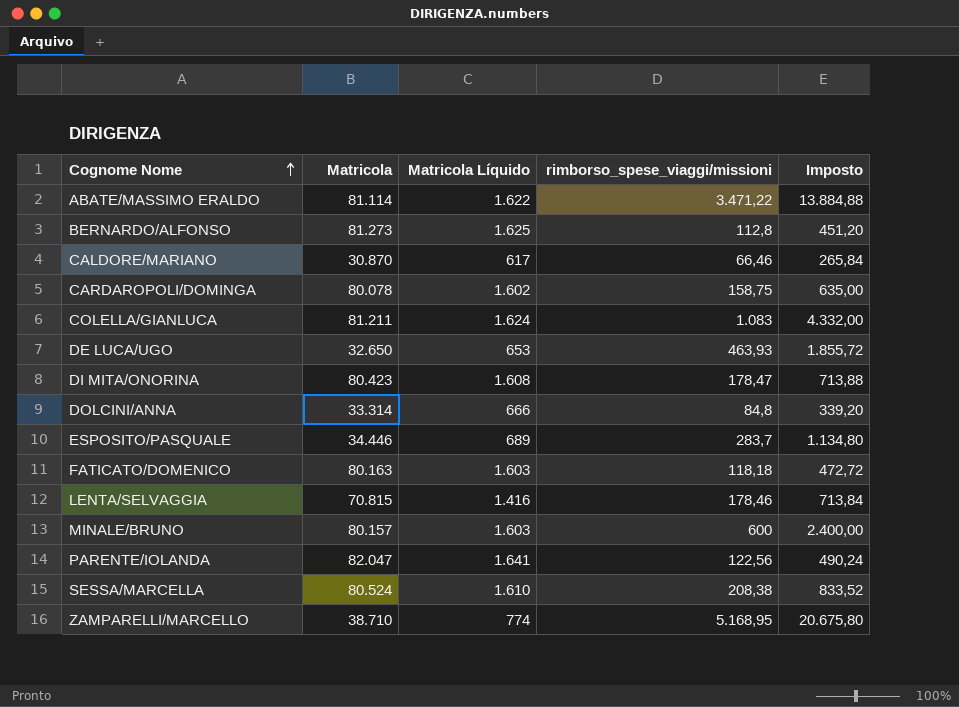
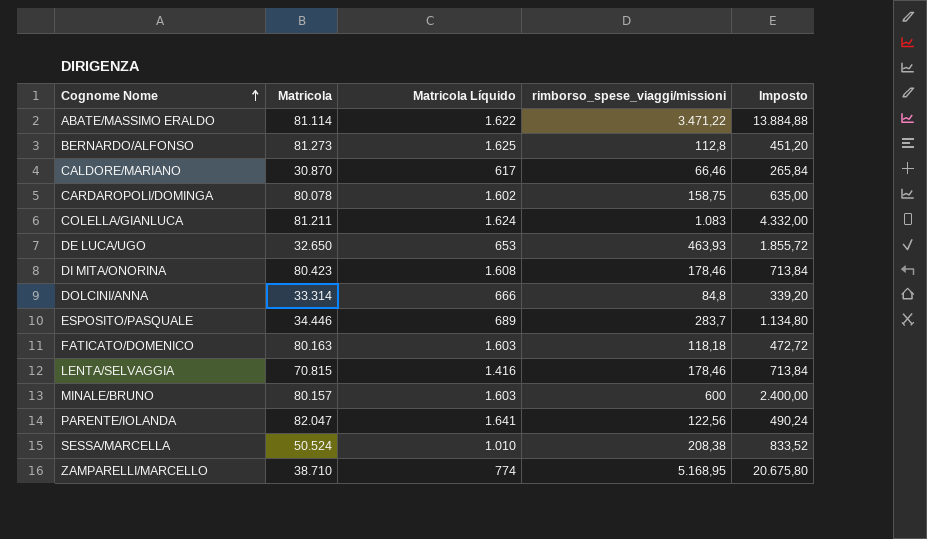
DI MITA/ONORINA | rimborso_spese_viaggi/missioni: 178,47 -> 178,46
DI MITA/ONORINA | Imposto: 713,88 -> 713,84
SESSA/MARCELLA | Matricola: 80.524 -> 50.524
SESSA/MARCELLA | Matricola Líquido: 1.610 -> 1.010

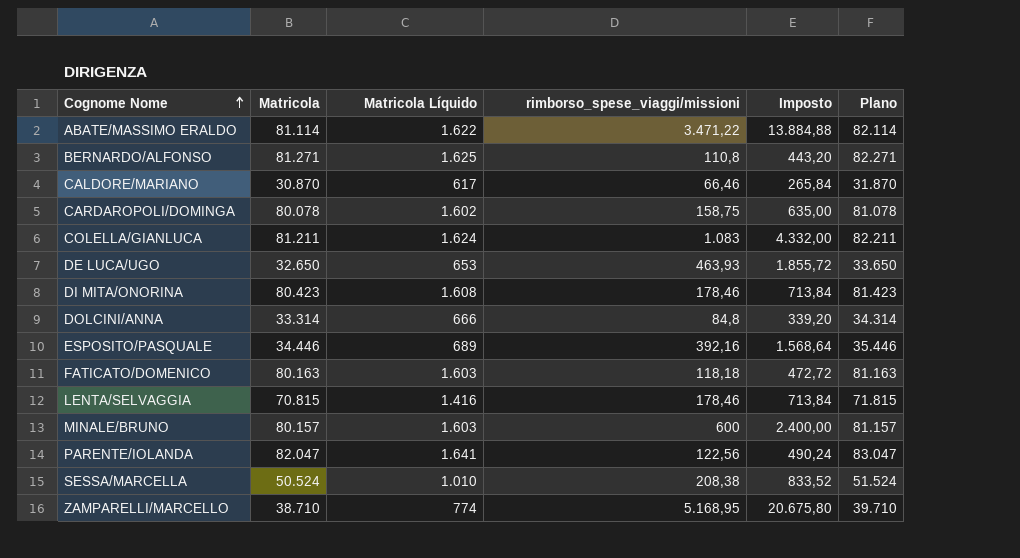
column Plano | formula: none -> [Matricola] + 1000
BERNARDO/ALFONSO | Matricola: 81.273 -> 81.271
BERNARDO/ALFONSO | rimborso_spese_viaggi/missioni: 112,8 -> 110,8
BERNARDO/ALFONSO | Imposto: 451,20 -> 443,20
ESPOSITO/PASQUALE | rimborso_spese_viaggi/missioni: 283,7 -> 392,16
ESPOSITO/PASQUALE | Imposto: 1.134,80 -> 1.568,64

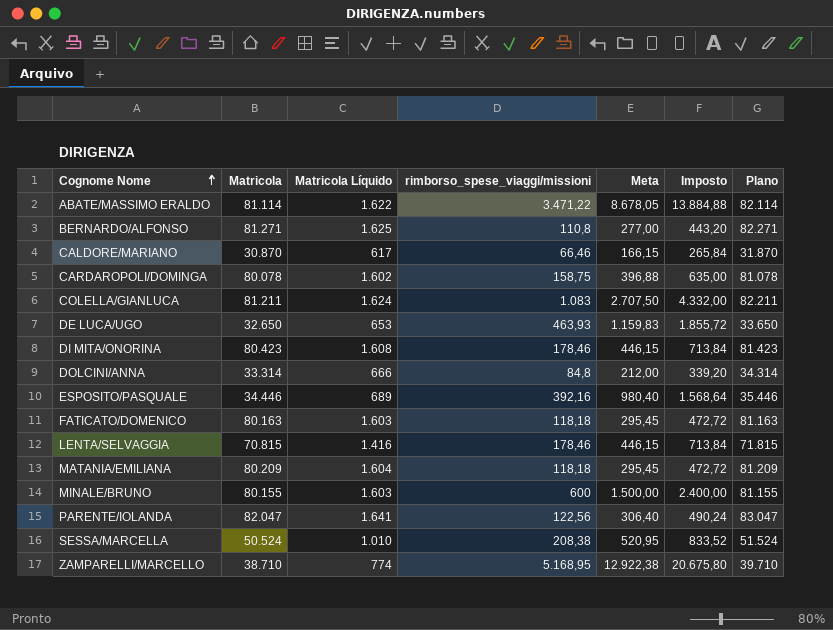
column Meta | formula: none -> [rimborso_spese_viaggi/missioni] * 2,5
row MATANIA/EMILIANA: none -> 80.209 | 1.604 | 118,18 | 295,45 | 472,72 | 81.209
MINALE/BRUNO | Matricola: 80.157 -> 80.155
MINALE/BRUNO | Plano: 81.157 -> 81.155

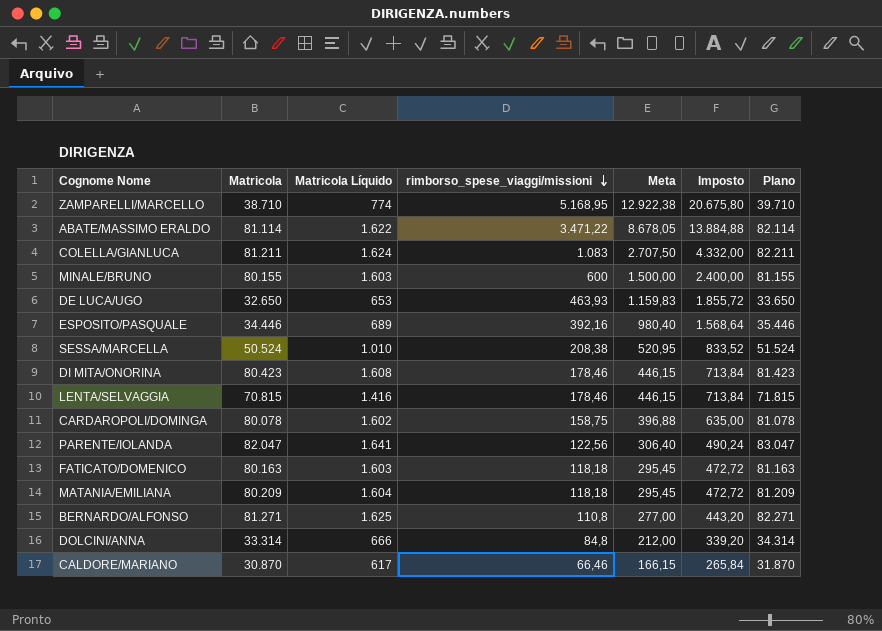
row order: Cognome Nome ascending -> rimborso_spese_viaggi/missioni descending

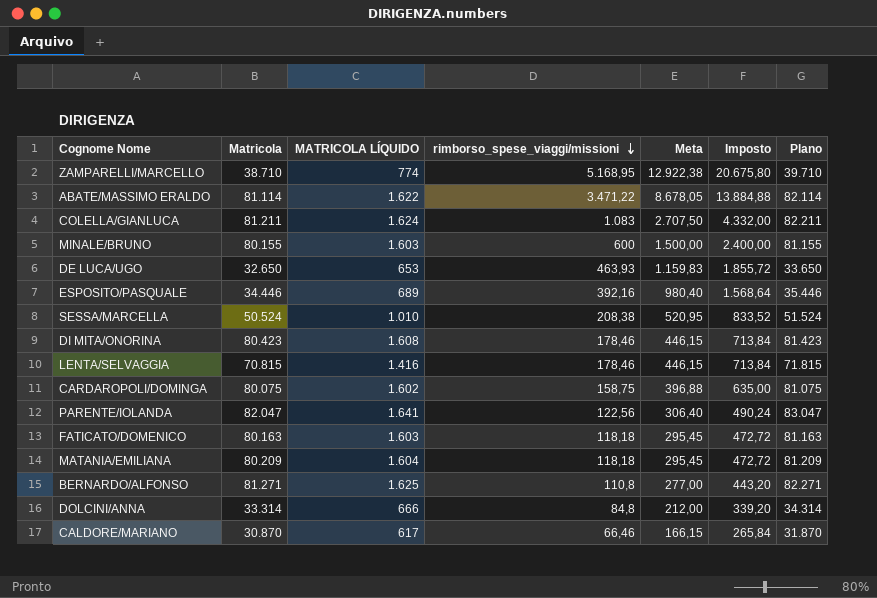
column name: Matricola Líquido -> MATRICOLA LÍQUIDO
CARDAROPOLI/DOMINGA | Matricola: 80.078 -> 80.075
CARDAROPOLI/DOMINGA | Plano: 81.078 -> 81.075

